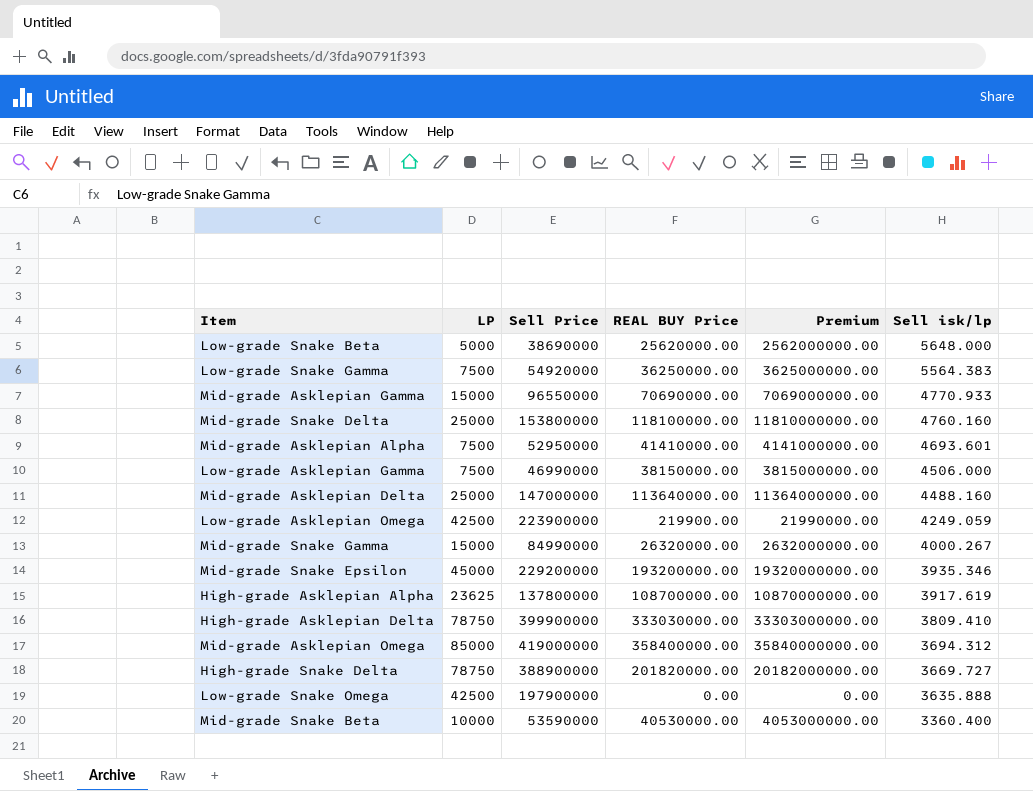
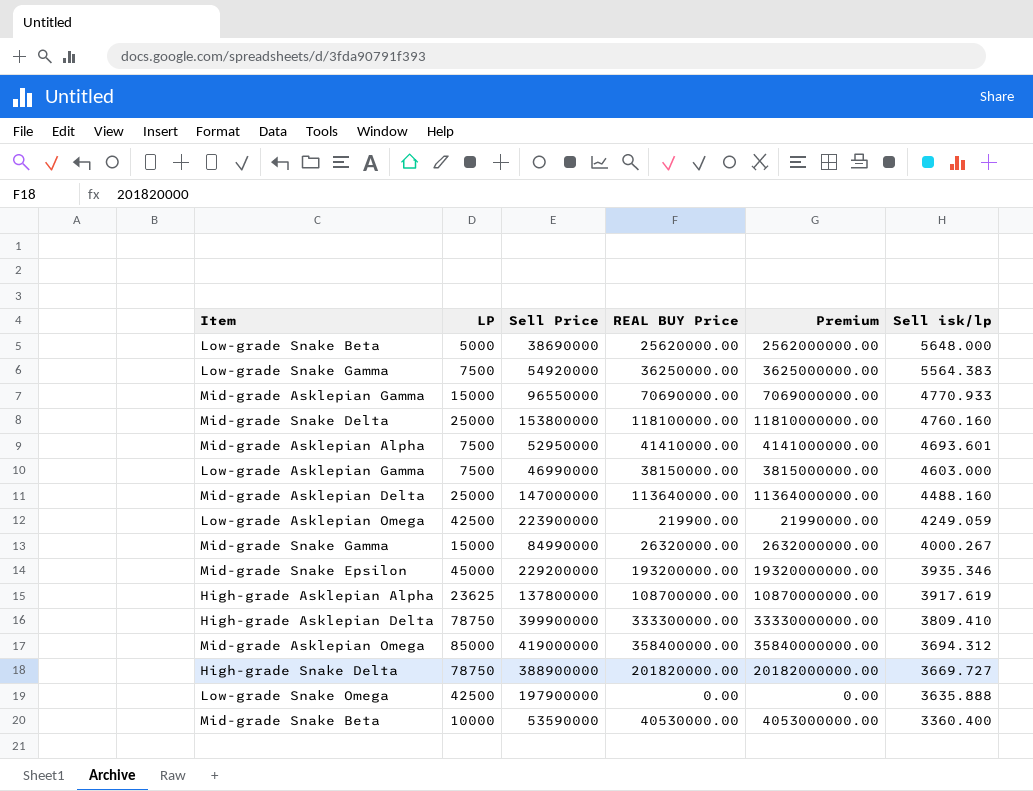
Low-grade Asklepian Gamma | Sell isk/lp: 4506.000 -> 4603.000
High-grade Asklepian Delta | REAL BUY Price: 333030000.00 -> 333300000.00
High-grade Asklepian Delta | Premium: 33303000000.00 -> 33330000000.00

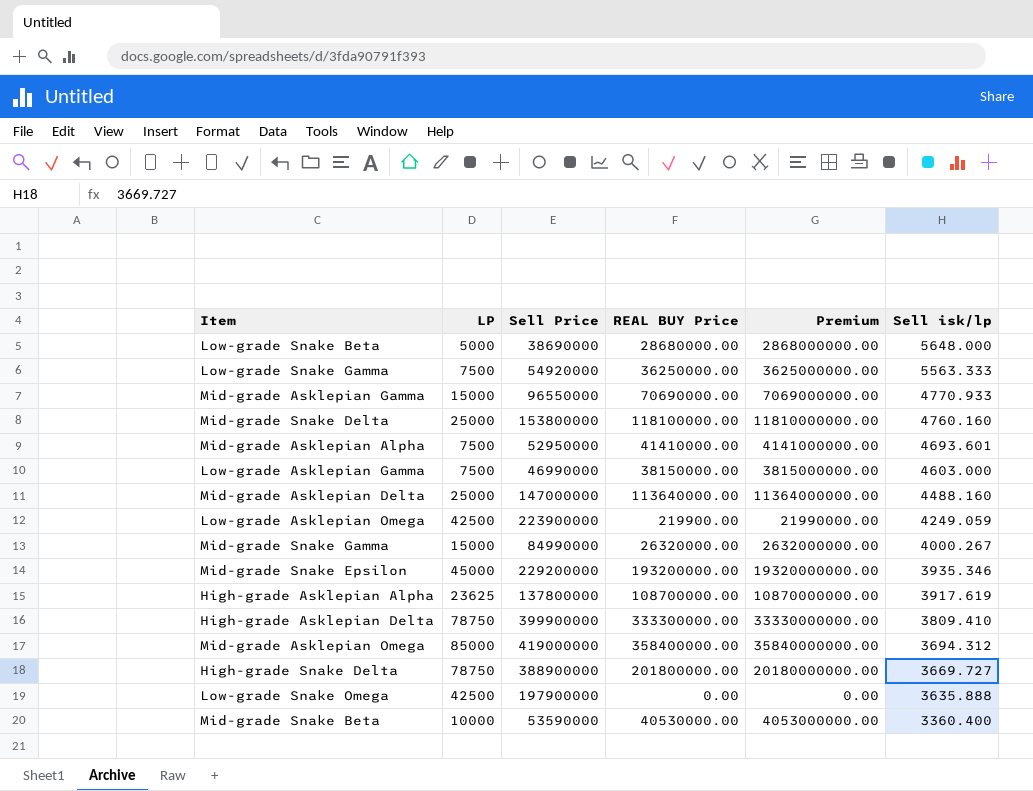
Low-grade Snake Beta | REAL BUY Price: 25620000.00 -> 28680000.00
Low-grade Snake Beta | Premium: 2562000000.00 -> 2868000000.00
Low-grade Snake Gamma | Sell isk/lp: 5564.383 -> 5563.333
High-grade Snake Delta | REAL BUY Price: 201820000.00 -> 201800000.00
High-grade Snake Delta | Premium: 20182000000.00 -> 20180000000.00

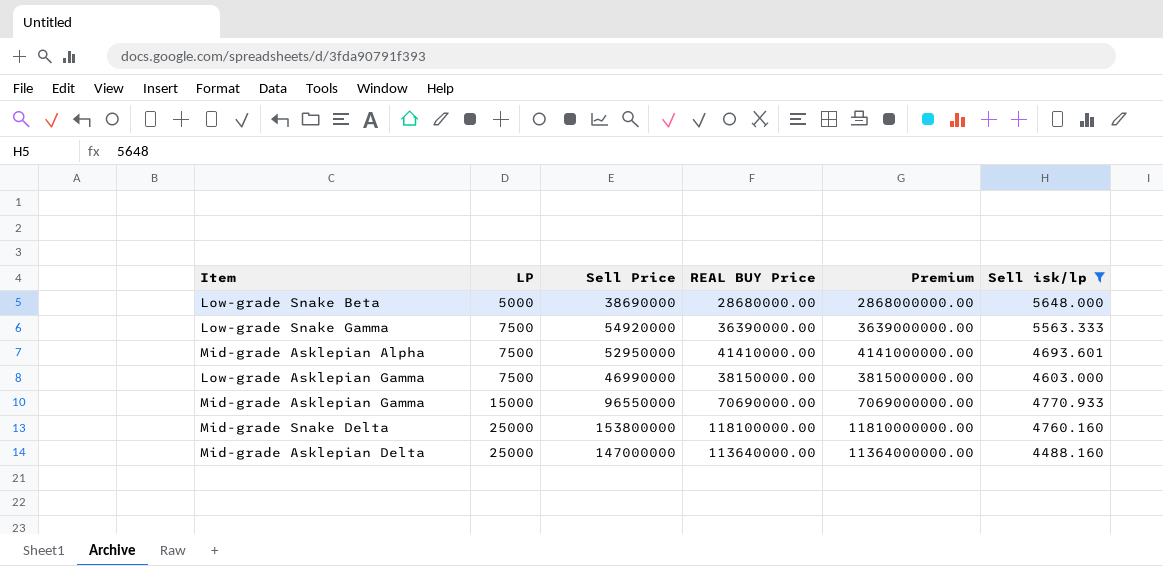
filter: none -> Sell isk/lp >= 4488.160
row order: Sell isk/lp descending -> LP ascending
Low-grade Snake Gamma | REAL BUY Price: 36250000.00 -> 36390000.00
Low-grade Snake Gamma | Premium: 3625000000.00 -> 3639000000.00

